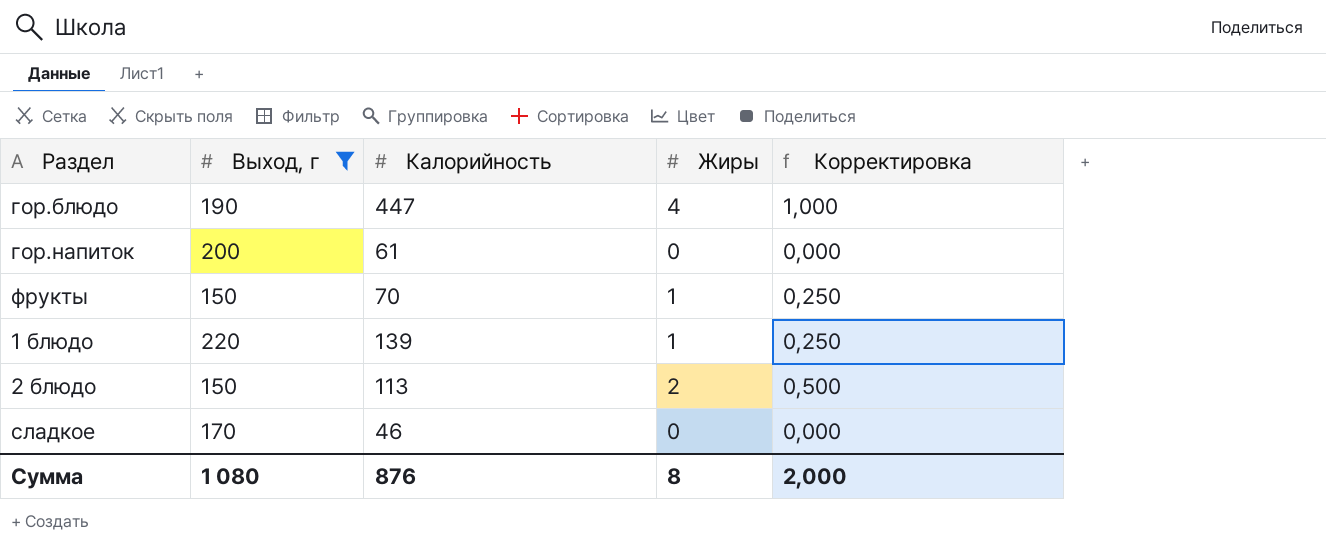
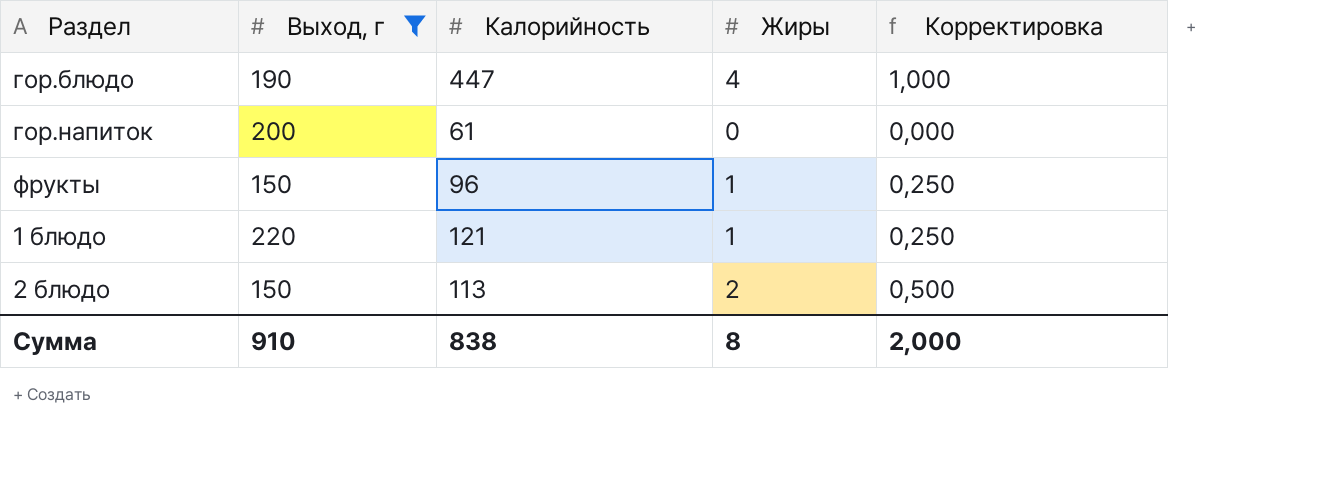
row сладкое: 170 | 46 | 0 | 0,000 -> none
фрукты | Калорийность: 70 -> 96
1 блюдо | Калорийность: 139 -> 121
Сумма | Выход, г: 1 080 -> 910
Сумма | Калорийность: 876 -> 838

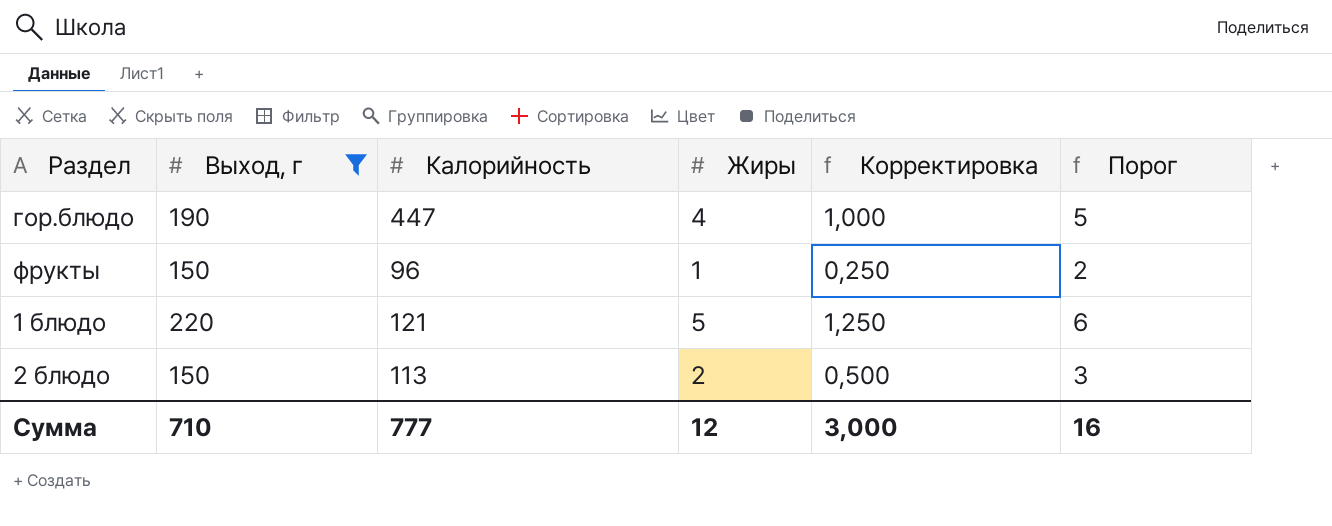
column Порог | formula: none -> [Жиры] + 1
row гор.напиток: 200 | 61 | 0 | 0,000 -> none
1 блюдо | Жиры: 1 -> 5
1 блюдо | Корректировка: 0,250 -> 1,250
Сумма | Выход, г: 910 -> 710
Сумма | Калорийность: 838 -> 777
Сумма | Жиры: 8 -> 12
Сумма | Корректировка: 2,000 -> 3,000

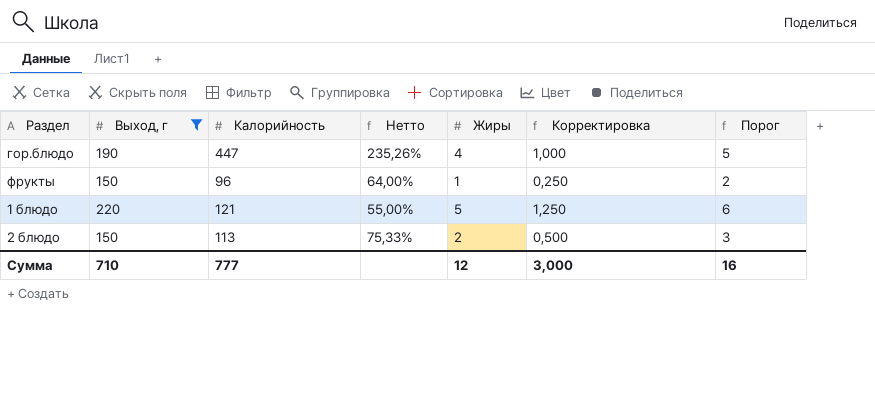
column Нетто | formula: none -> [Калорийность] / [Выход, г]

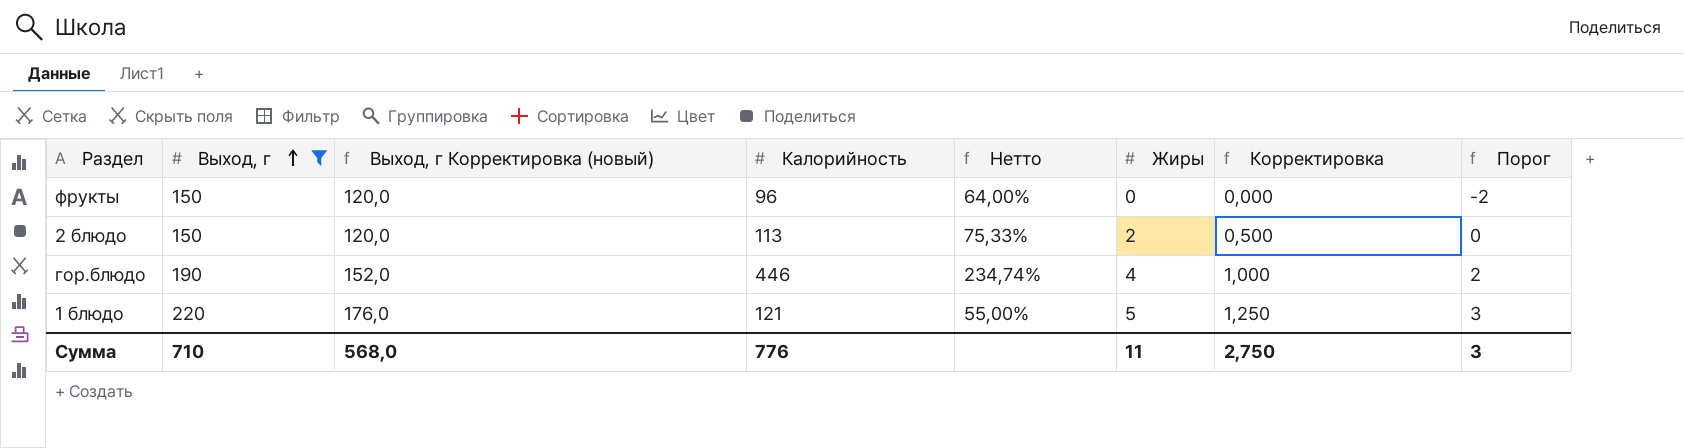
row order: none -> Выход, г ascending
column Выход, г Корректировка (новый) | formula: none -> [Выход, г] * 0,8
column Порог | formula: [Жиры] + 1 -> [Жиры] - 2
фрукты | Жиры: 1 -> 0
фрукты | Корректировка: 0,250 -> 0,000
гор.блюдо | Калорийность: 447 -> 446
гор.блюдо | Нетто: 235,26% -> 234,74%
Сумма | Калорийность: 777 -> 776
Сумма | Жиры: 12 -> 11
Сумма | Корректировка: 3,000 -> 2,750
Сумма | Порог: 16 -> 3

